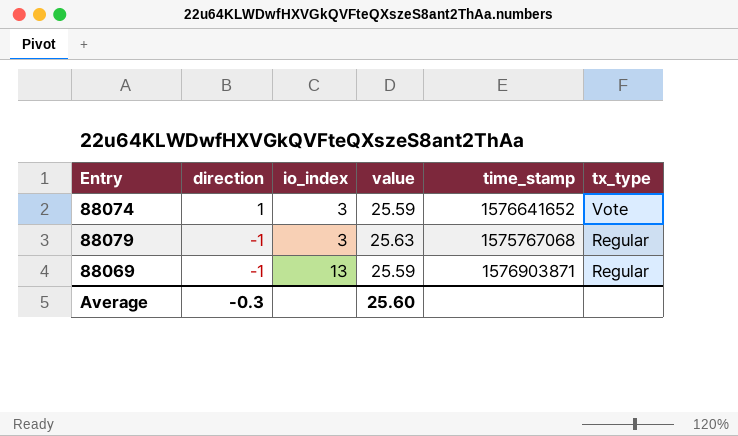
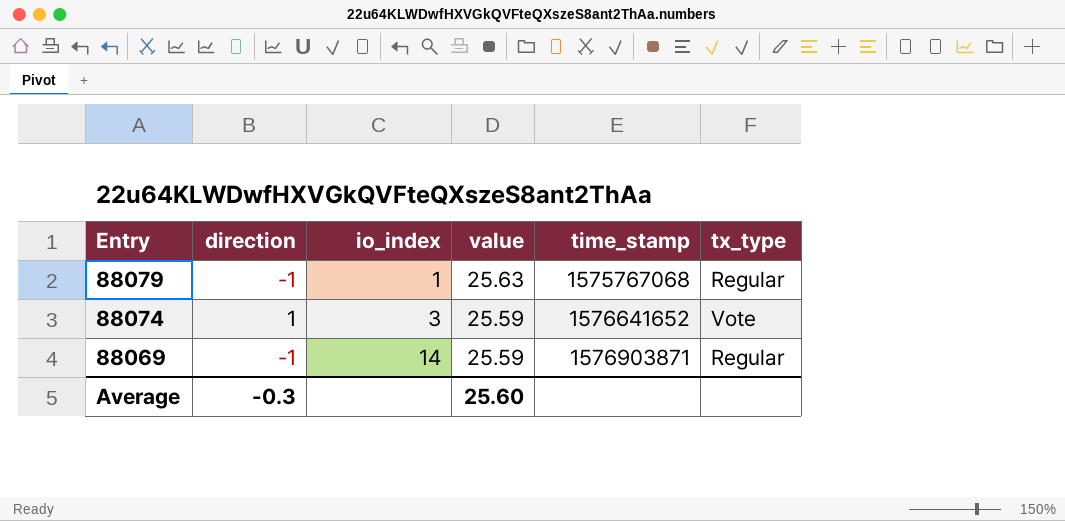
row order: direction descending -> Entry descending
88079 | io_index: 3 -> 1
88069 | io_index: 13 -> 14

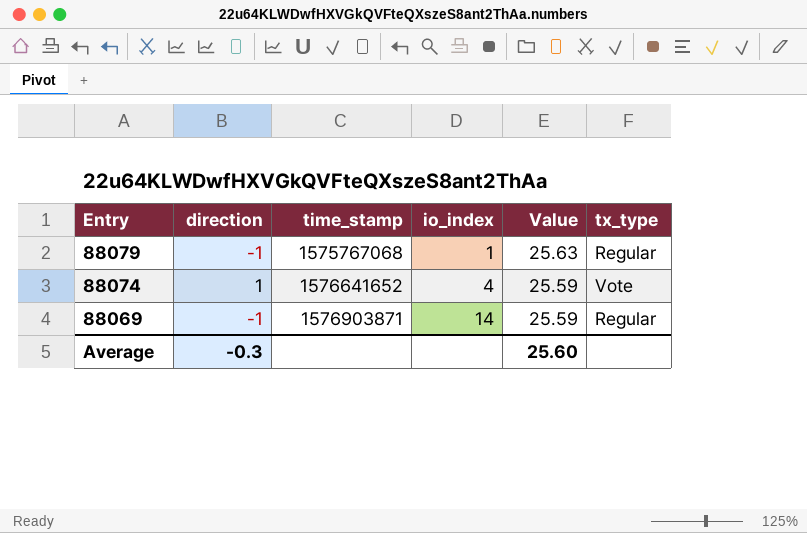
column time_stamp | position: 5 -> 3
column name: value -> Value
88074 | io_index: 3 -> 4

